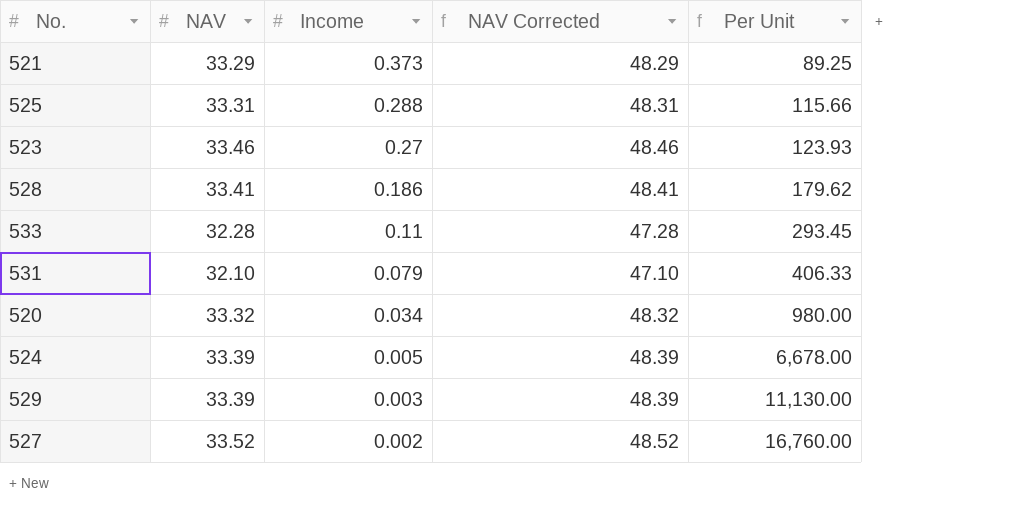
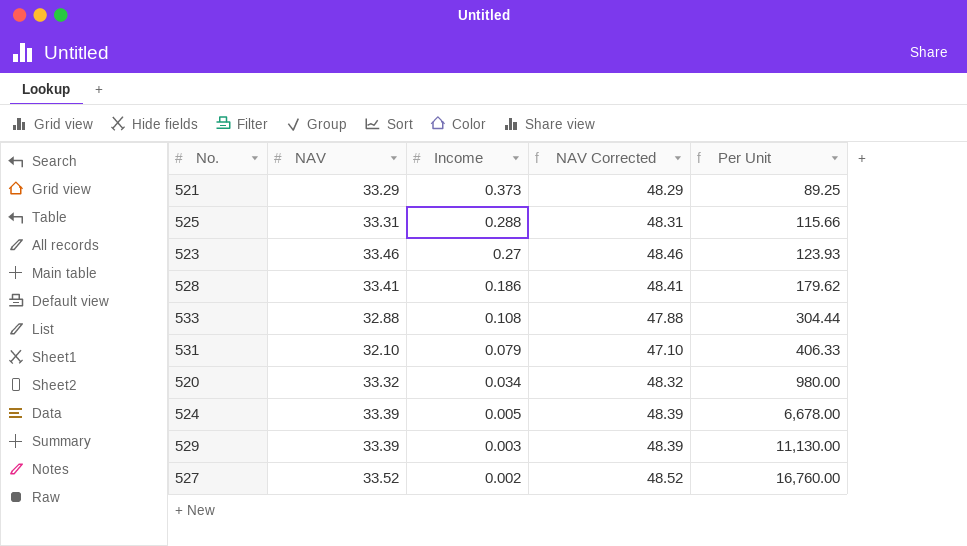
533 | NAV: 32.28 -> 32.88
533 | Income: 0.11 -> 0.108
533 | NAV Corrected: 47.28 -> 47.88
533 | Per Unit: 293.45 -> 304.44

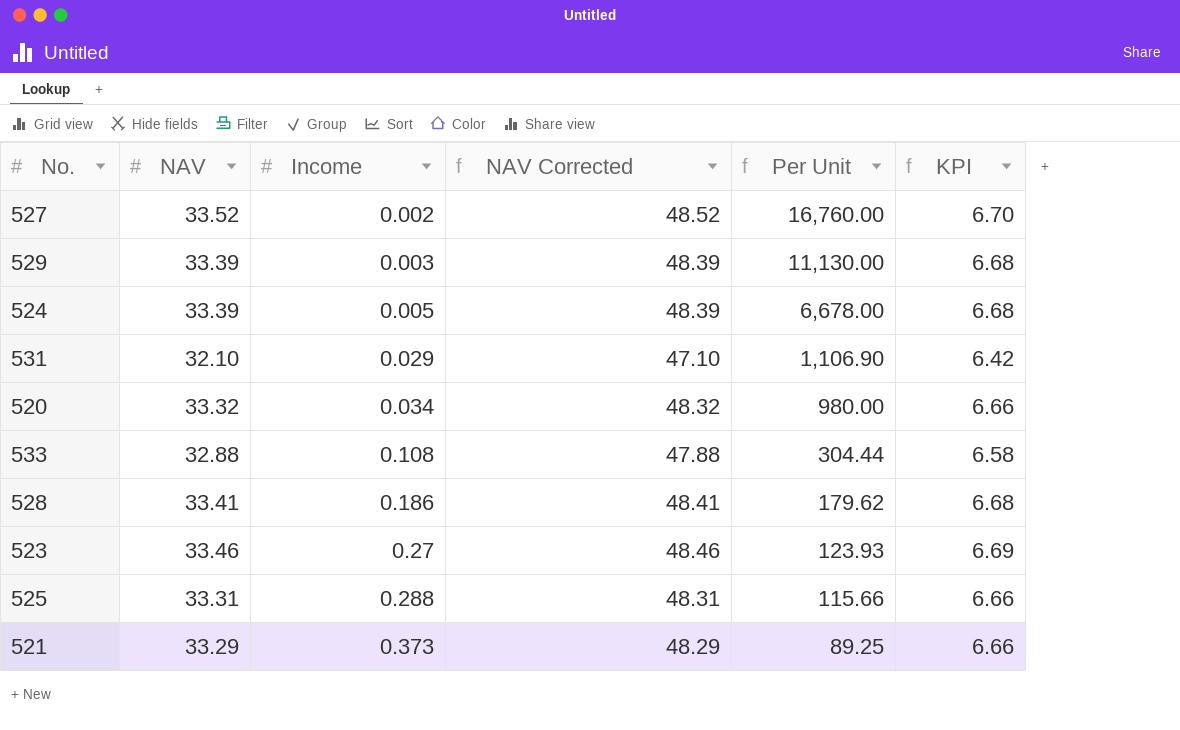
row order: Income descending -> Income ascending
column KPI | formula: none -> [NAV] * 0.2
531 | Income: 0.079 -> 0.029
531 | Per Unit: 406.33 -> 1,106.90

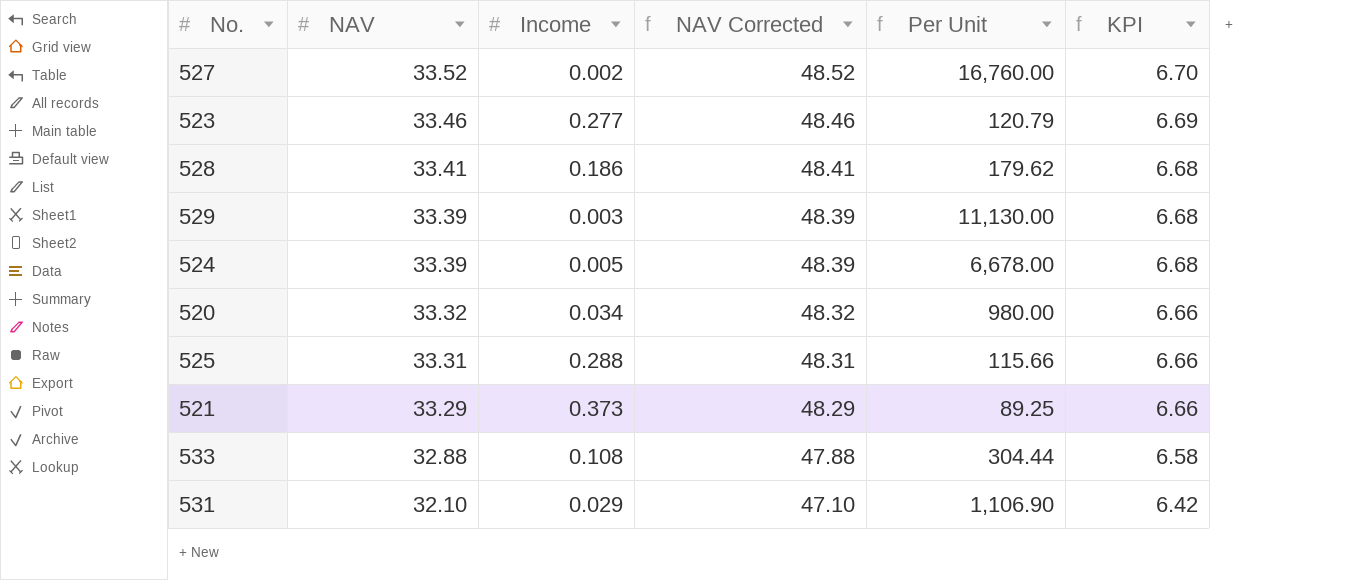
row order: Income ascending -> NAV descending
523 | Income: 0.27 -> 0.277
523 | Per Unit: 123.93 -> 120.79

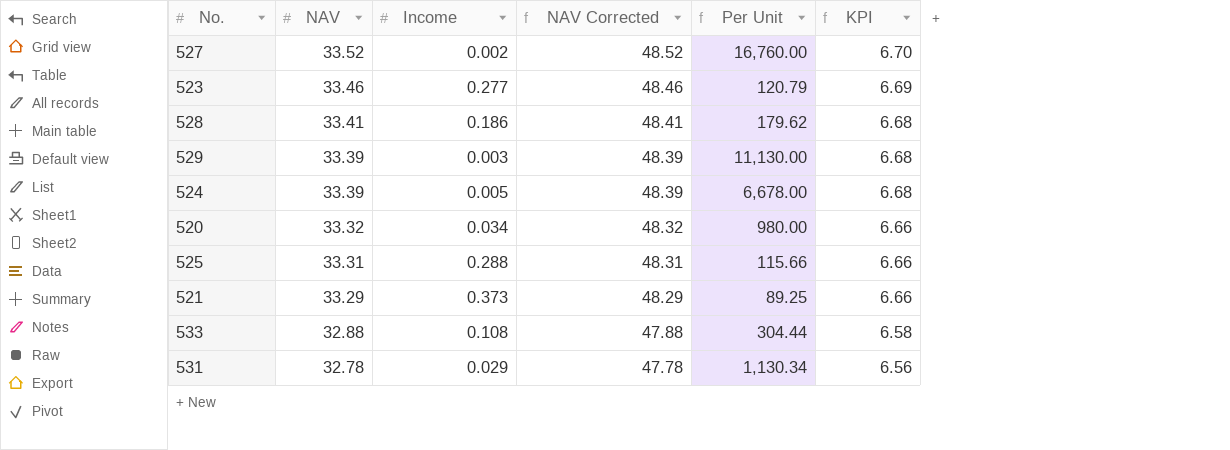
531 | NAV: 32.10 -> 32.78
531 | NAV Corrected: 47.10 -> 47.78
531 | Per Unit: 1,106.90 -> 1,130.34
531 | KPI: 6.42 -> 6.56

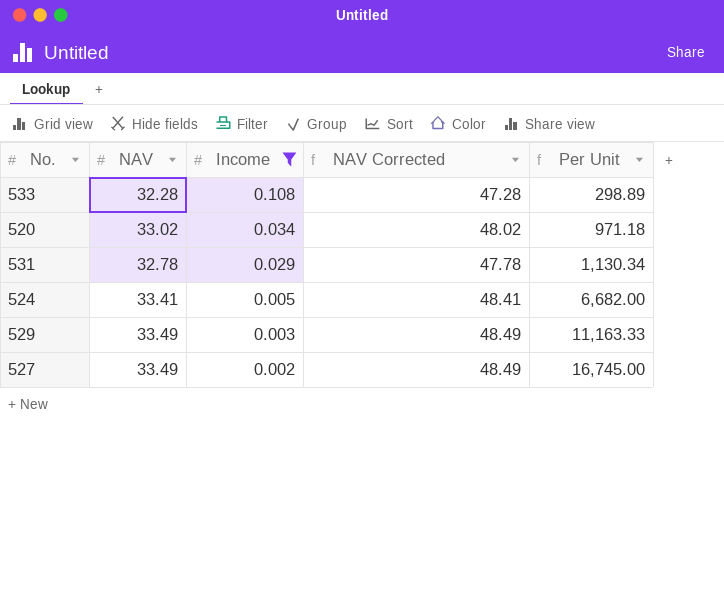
filter: none -> Income <= 0.108
row order: NAV descending -> Income descending
column KPI | formula: [NAV] * 0.2 -> none
533 | NAV: 32.88 -> 32.28
533 | NAV Corrected: 47.88 -> 47.28
533 | Per Unit: 304.44 -> 298.89
520 | NAV: 33.32 -> 33.02
520 | NAV Corrected: 48.32 -> 48.02
520 | Per Unit: 980.00 -> 971.18
524 | NAV: 33.39 -> 33.41
524 | NAV Corrected: 48.39 -> 48.41
524 | Per Unit: 6,678.00 -> 6,682.00
529 | NAV: 33.39 -> 33.49
529 | NAV Corrected: 48.39 -> 48.49
529 | Per Unit: 11,130.00 -> 11,163.33
527 | NAV: 33.52 -> 33.49
527 | NAV Corrected: 48.52 -> 48.49
527 | Per Unit: 16,760.00 -> 16,745.00

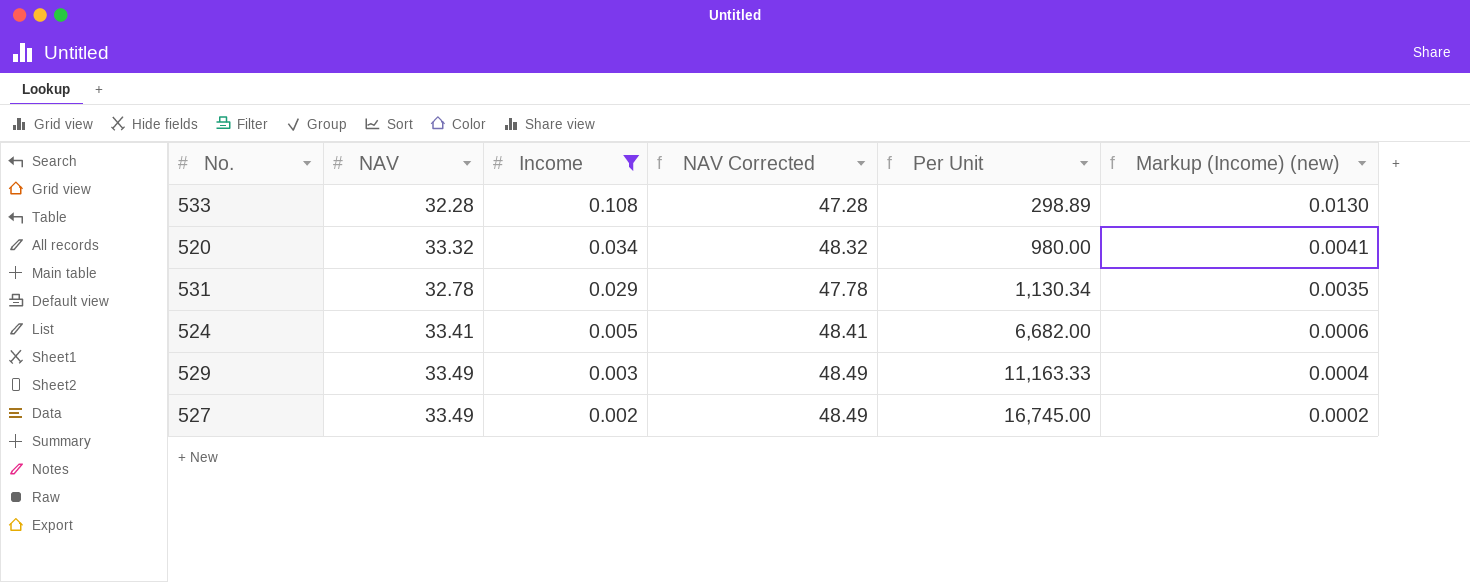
column Markup (Income) (new) | formula: none -> [Income] * 0.12
520 | NAV: 33.02 -> 33.32
520 | NAV Corrected: 48.02 -> 48.32
520 | Per Unit: 971.18 -> 980.00

